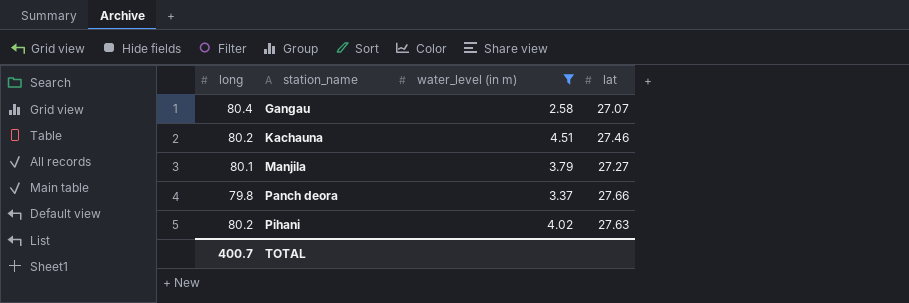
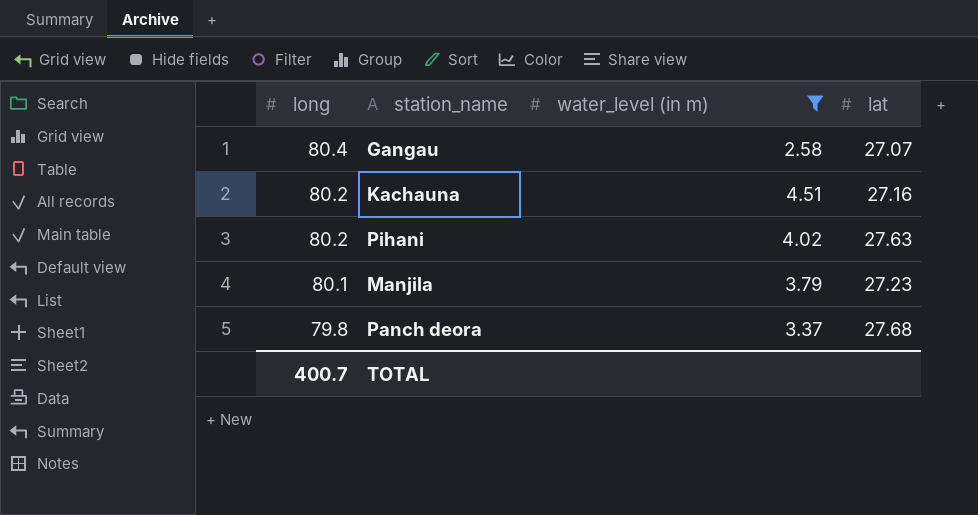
row order: station_name ascending -> long descending
Kachauna | lat: 27.46 -> 27.16
Manjila | lat: 27.27 -> 27.23
Panch deora | lat: 27.66 -> 27.68

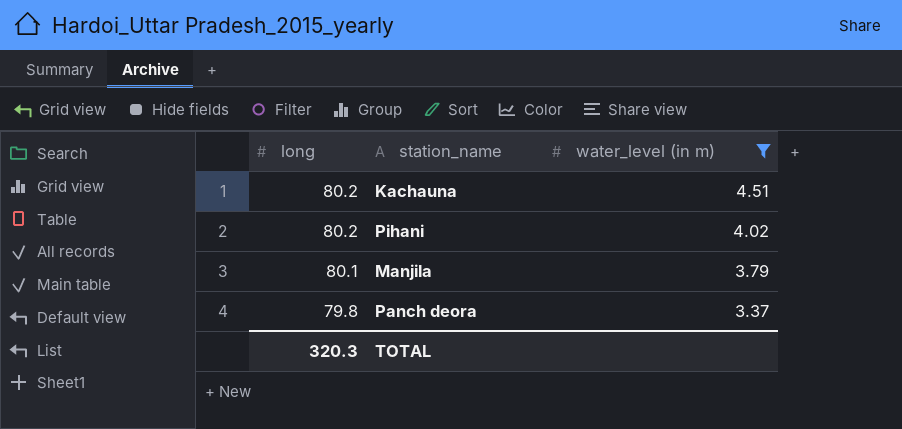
column lat | position: 4 -> none
row Gangau: 80.4 | 2.58 | 27.07 -> none
TOTAL | long: 400.7 -> 320.3

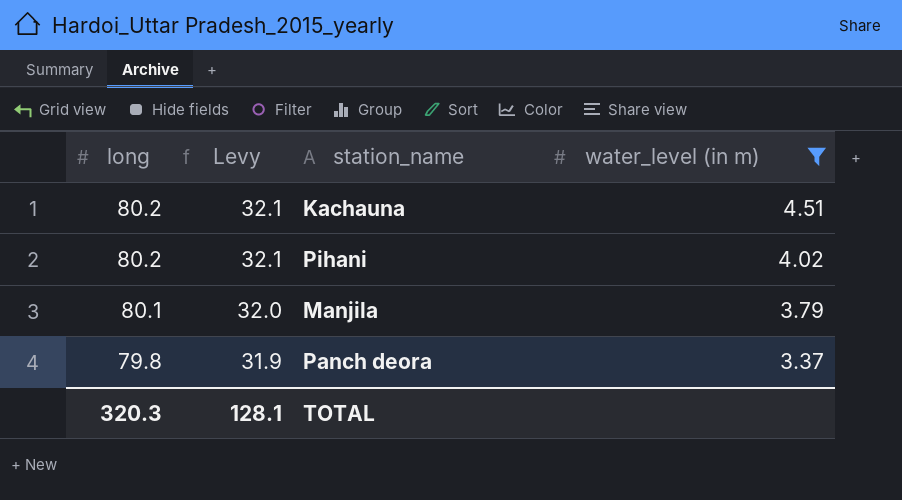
column Levy | formula: none -> [long] * 0.4

